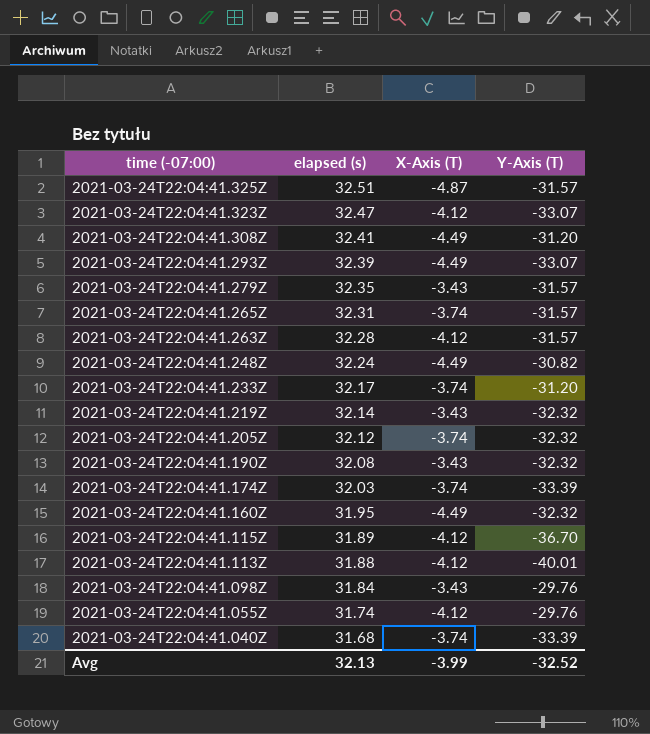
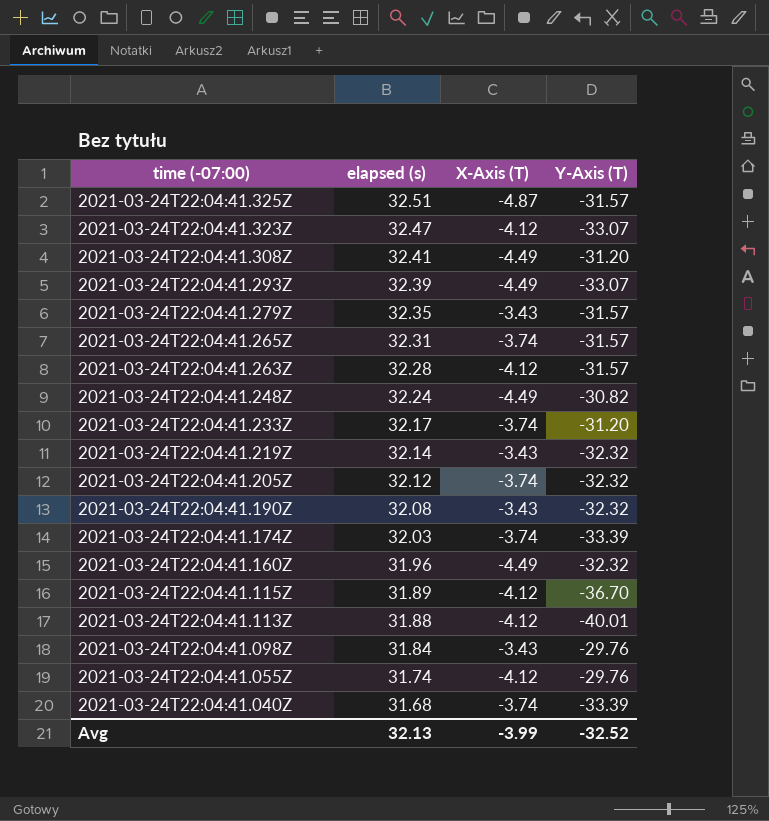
2021-03-24T22:04:41.160Z | elapsed (s): 31.95 -> 31.96

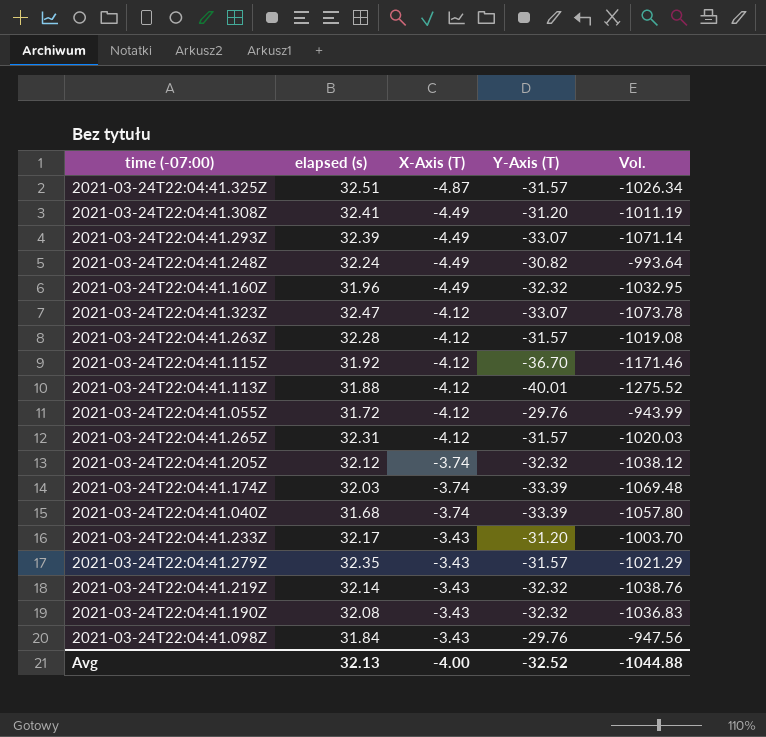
row order: time (-07:00) descending -> X-Axis (T) ascending
column Vol. | formula: none -> [elapsed (s)] * [Y-Axis (T)]
2021-03-24T22:04:41.115Z | elapsed (s): 31.89 -> 31.92
2021-03-24T22:04:41.055Z | elapsed (s): 31.74 -> 31.72
2021-03-24T22:04:41.265Z | X-Axis (T): -3.74 -> -4.12
2021-03-24T22:04:41.233Z | X-Axis (T): -3.74 -> -3.43
Avg | X-Axis (T): -3.99 -> -4.00

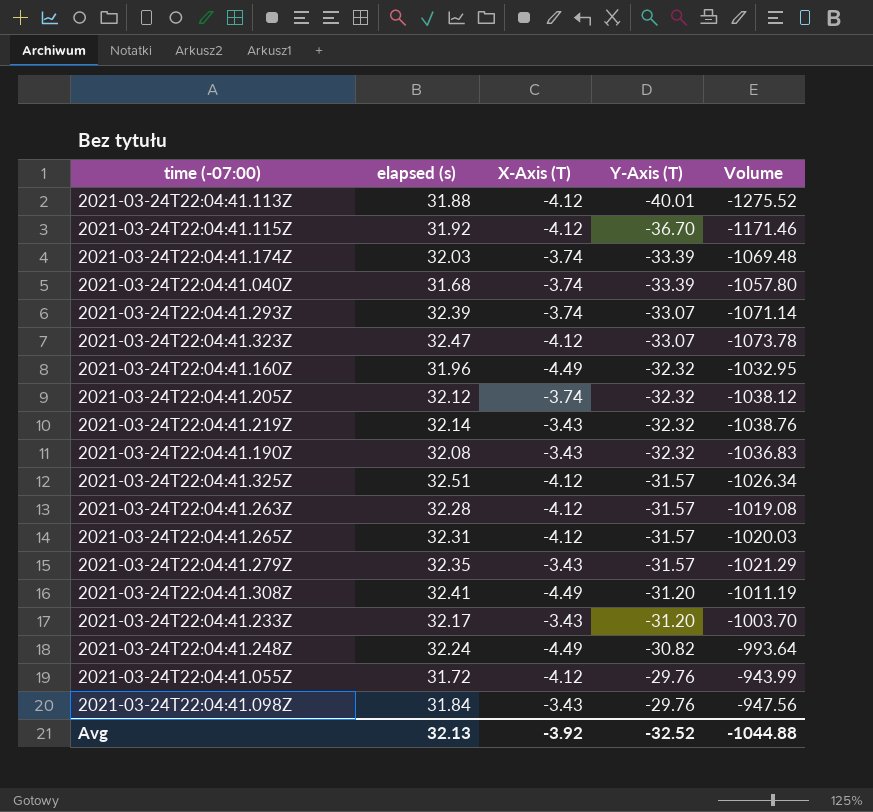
row order: X-Axis (T) ascending -> Y-Axis (T) ascending
column name: Vol. -> Volume
2021-03-24T22:04:41.293Z | X-Axis (T): -4.49 -> -3.74
2021-03-24T22:04:41.325Z | X-Axis (T): -4.87 -> -4.12
Avg | X-Axis (T): -4.00 -> -3.92

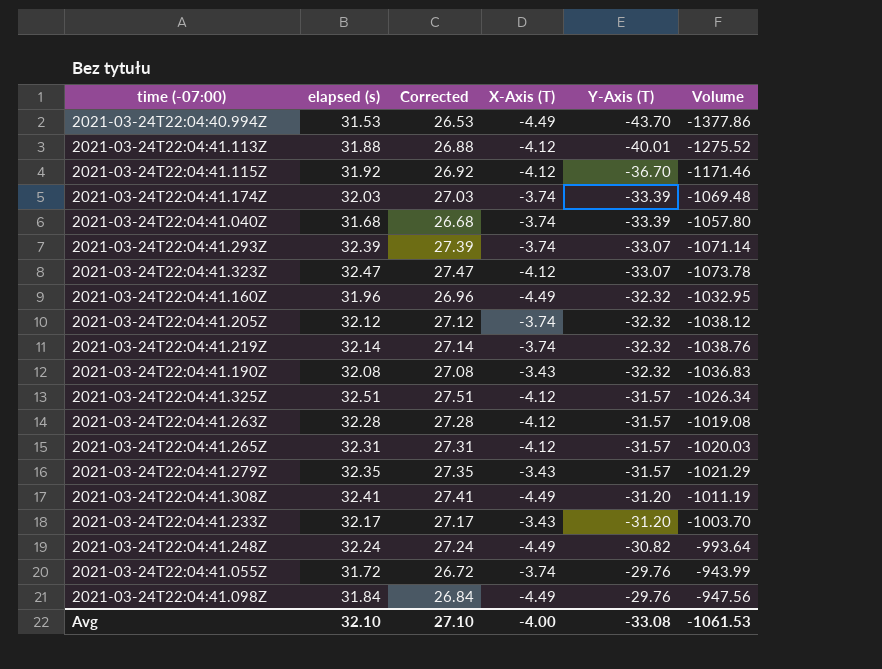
column Corrected | formula: none -> [elapsed (s)] - 5
row 2021-03-24T22:04:40.994Z: none -> 31.53 | 26.53 | -4.49 | -43.70 | -1377.86
2021-03-24T22:04:41.219Z | X-Axis (T): -3.43 -> -3.74
2021-03-24T22:04:41.055Z | X-Axis (T): -4.12 -> -3.74
2021-03-24T22:04:41.098Z | X-Axis (T): -3.43 -> -4.49
Avg | elapsed (s): 32.13 -> 32.10
Avg | X-Axis (T): -3.92 -> -4.00
Avg | Y-Axis (T): -32.52 -> -33.08
Avg | Volume: -1044.88 -> -1061.53

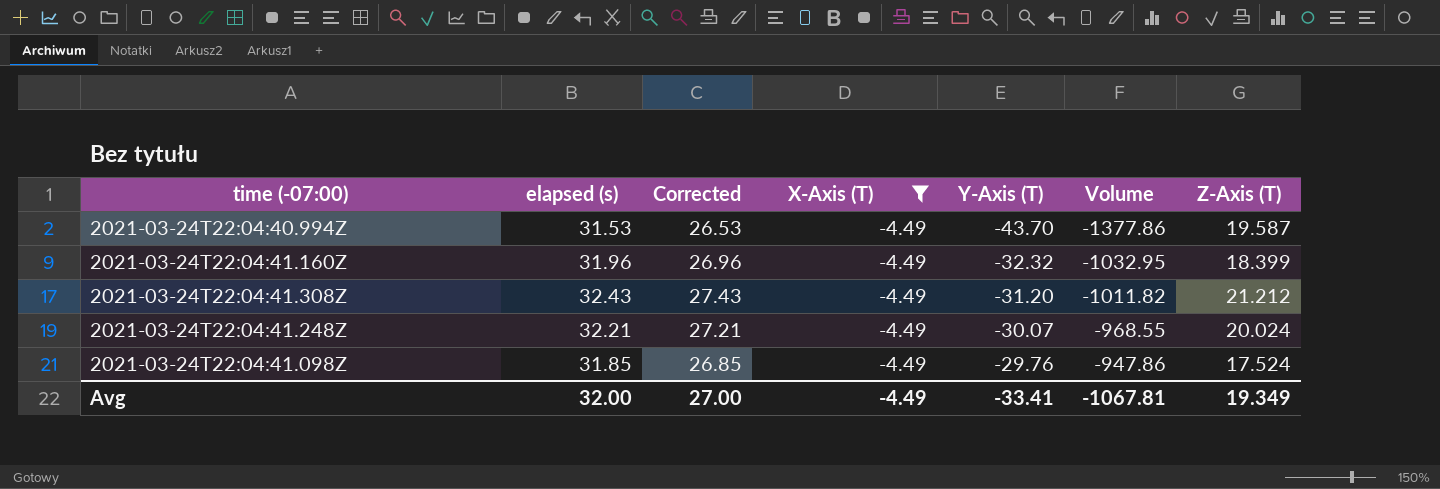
filter: none -> X-Axis (T) = -4.49
column Z-Axis (T) | position: none -> 7
2021-03-24T22:04:41.308Z | elapsed (s): 32.41 -> 32.43
2021-03-24T22:04:41.308Z | Corrected: 27.41 -> 27.43
2021-03-24T22:04:41.308Z | Volume: -1011.19 -> -1011.82
2021-03-24T22:04:41.248Z | elapsed (s): 32.24 -> 32.21
2021-03-24T22:04:41.248Z | Corrected: 27.24 -> 27.21
2021-03-24T22:04:41.248Z | Y-Axis (T): -30.82 -> -30.07
2021-03-24T22:04:41.248Z | Volume: -993.64 -> -968.55
2021-03-24T22:04:41.098Z | elapsed (s): 31.84 -> 31.85
2021-03-24T22:04:41.098Z | Corrected: 26.84 -> 26.85
2021-03-24T22:04:41.098Z | Volume: -947.56 -> -947.86
Avg | elapsed (s): 32.10 -> 32.00
Avg | Corrected: 27.10 -> 27.00
Avg | X-Axis (T): -4.00 -> -4.49
Avg | Y-Axis (T): -33.08 -> -33.41
Avg | Volume: -1061.53 -> -1067.81

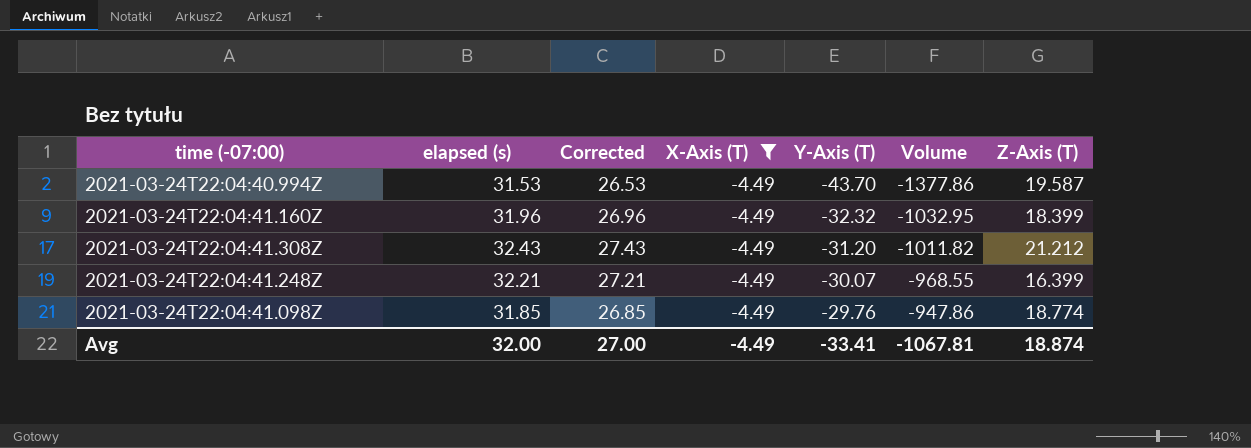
2021-03-24T22:04:41.248Z | Z-Axis (T): 20.024 -> 16.399
2021-03-24T22:04:41.098Z | Z-Axis (T): 17.524 -> 18.774
Avg | Z-Axis (T): 19.349 -> 18.874

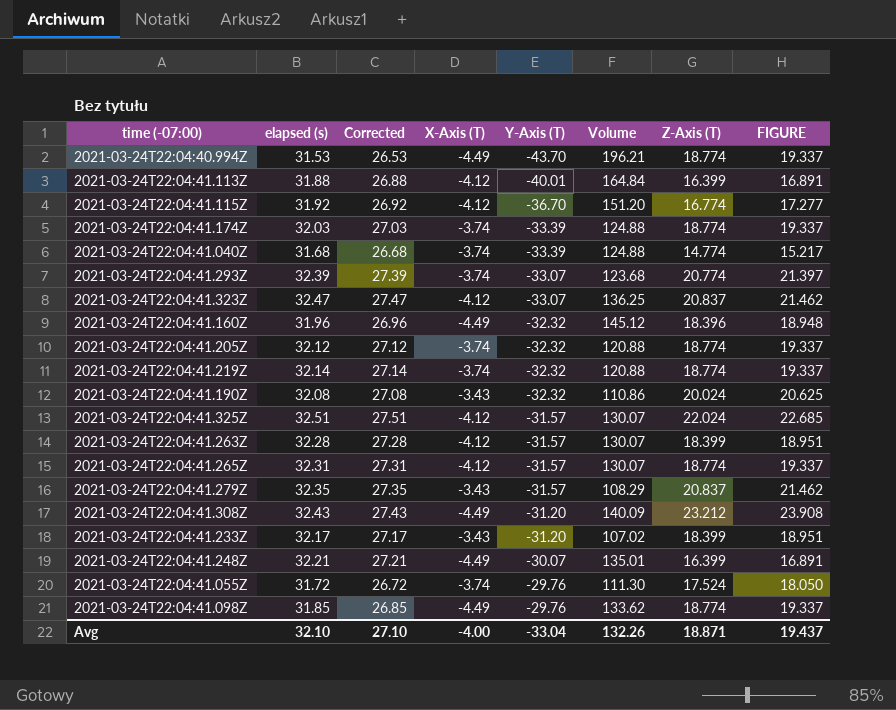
filter: X-Axis (T) = -4.49 -> none
column Volume | formula: [elapsed (s)] * [Y-Axis (T)] -> [X-Axis (T)] * [Y-Axis (T)]
column FIGURE | formula: none -> [Z-Axis (T)] * 1.03
2021-03-24T22:04:40.994Z | Z-Axis (T): 19.587 -> 18.774
2021-03-24T22:04:41.160Z | Z-Axis (T): 18.399 -> 18.396
2021-03-24T22:04:41.308Z | Z-Axis (T): 21.212 -> 23.212
Avg | elapsed (s): 32.00 -> 32.10
Avg | Corrected: 27.00 -> 27.10
Avg | X-Axis (T): -4.49 -> -4.00
Avg | Y-Axis (T): -33.41 -> -33.04
Avg | Volume: -1067.81 -> 132.26
Avg | Z-Axis (T): 18.874 -> 18.871

